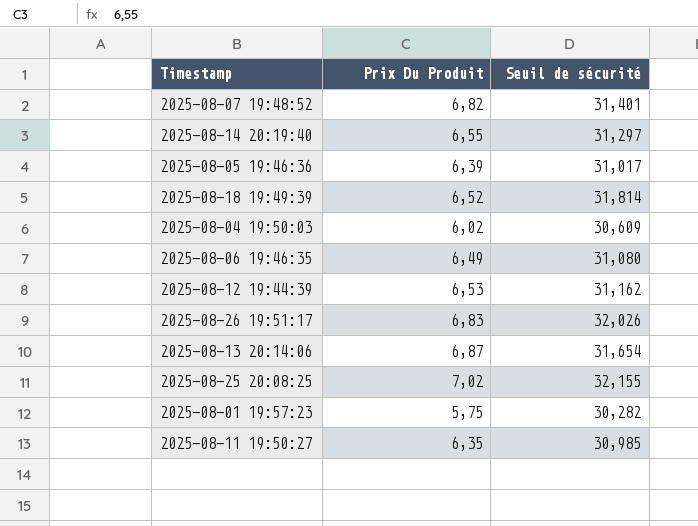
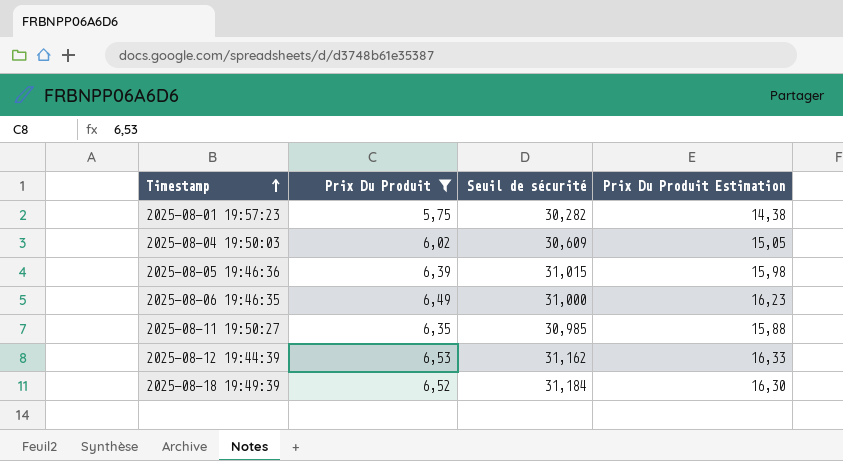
filter: none -> Prix Du Produit <= 6,53
row order: none -> Timestamp ascending
column Prix Du Produit Estimation | formula: none -> [Prix Du Produit] * 2,5
2025-08-05 19:46:36 | Seuil de sécurité: 31,017 -> 31,015
2025-08-06 19:46:35 | Seuil de sécurité: 31,080 -> 31,000
2025-08-18 19:49:39 | Seuil de sécurité: 31,814 -> 31,184

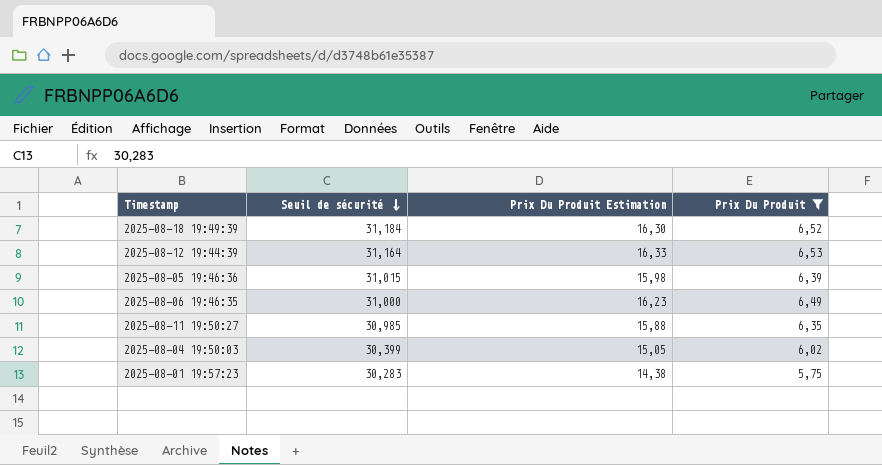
row order: Timestamp ascending -> Seuil de sécurité descending
column Prix Du Produit | position: 2 -> 4
2025-08-12 19:44:39 | Seuil de sécurité: 31,162 -> 31,164
2025-08-04 19:50:03 | Seuil de sécurité: 30,609 -> 30,399
2025-08-01 19:57:23 | Seuil de sécurité: 30,282 -> 30,283

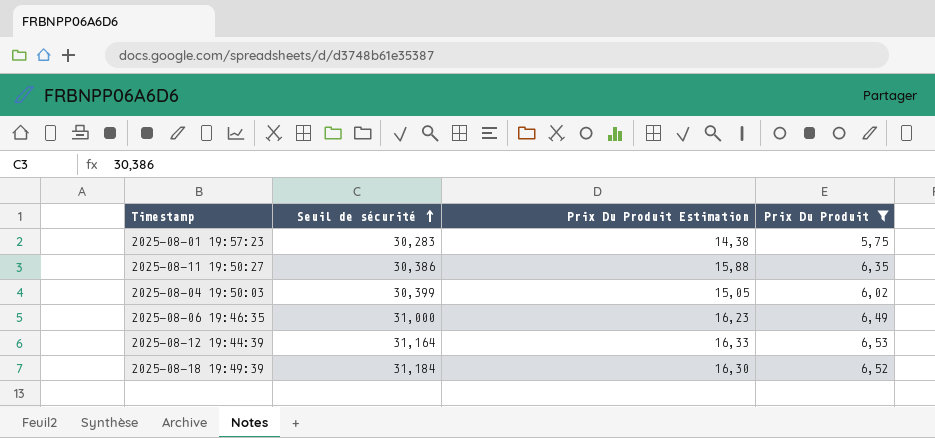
row order: Seuil de sécurité descending -> Seuil de sécurité ascending
row 2025-08-05 19:46:36: 31,015 | 15,98 | 6,39 -> none
2025-08-11 19:50:27 | Seuil de sécurité: 30,985 -> 30,386

